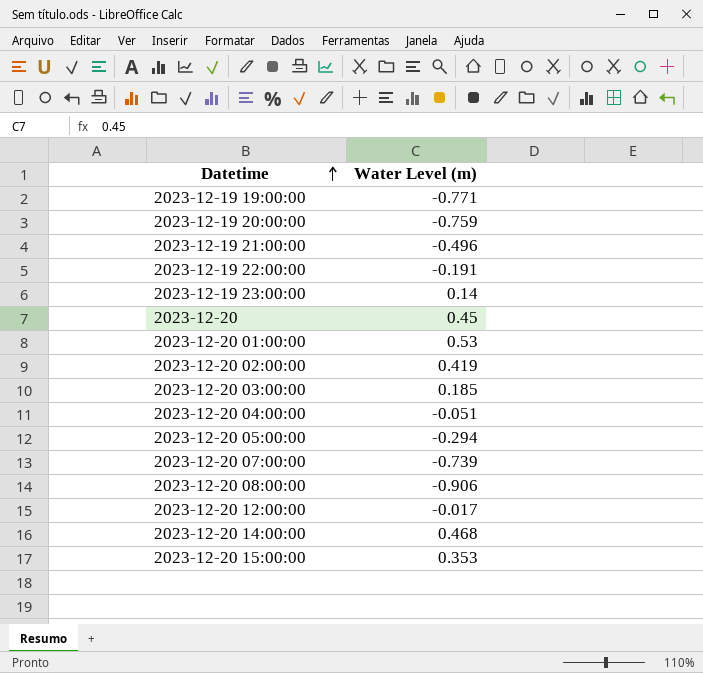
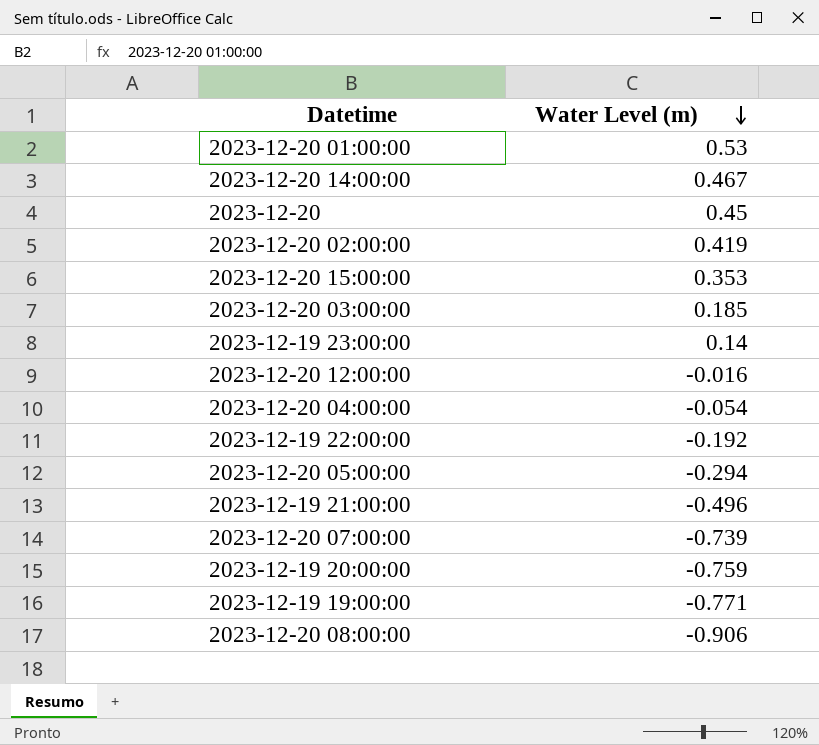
row order: Datetime ascending -> Water Level (m) descending
2023-12-20 14:00:00 | Water Level (m): 0.468 -> 0.467
2023-12-20 12:00:00 | Water Level (m): -0.017 -> -0.016
2023-12-20 04:00:00 | Water Level (m): -0.051 -> -0.054
2023-12-19 22:00:00 | Water Level (m): -0.191 -> -0.192

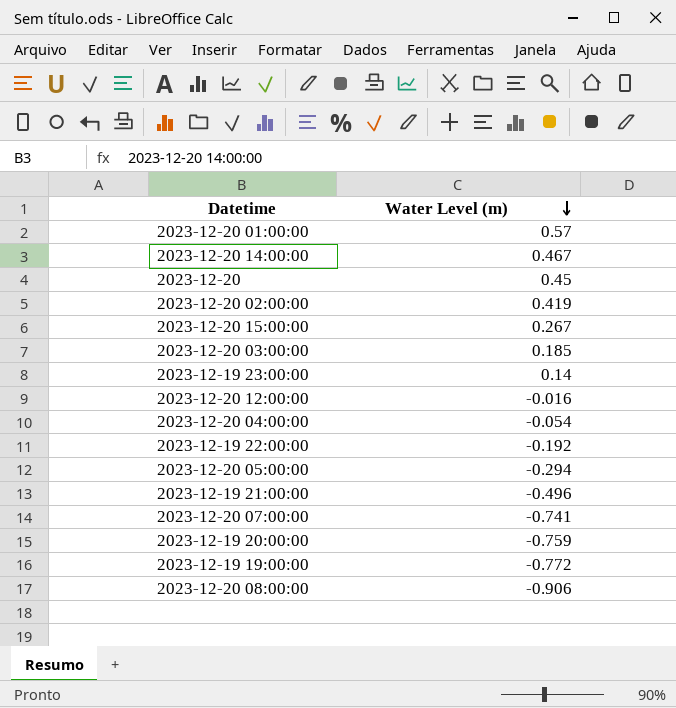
2023-12-20 01:00:00 | Water Level (m): 0.53 -> 0.57
2023-12-20 15:00:00 | Water Level (m): 0.353 -> 0.267
2023-12-20 07:00:00 | Water Level (m): -0.739 -> -0.741
2023-12-19 19:00:00 | Water Level (m): -0.771 -> -0.772

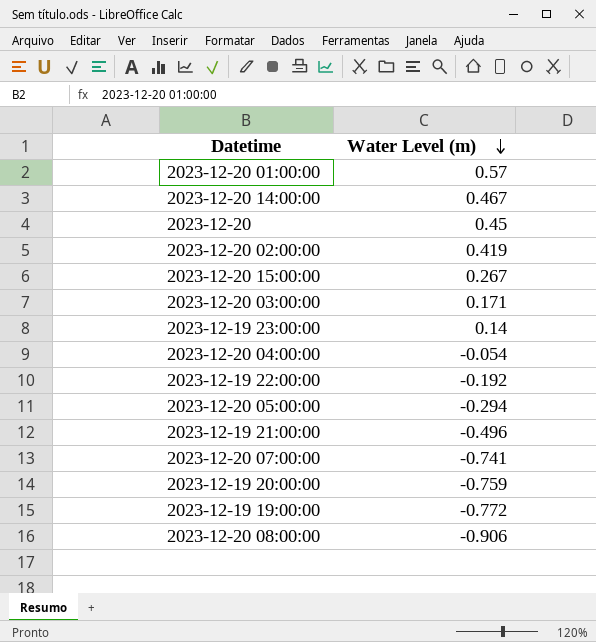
row 2023-12-20 12:00:00: -0.016 -> none
2023-12-20 03:00:00 | Water Level (m): 0.185 -> 0.171

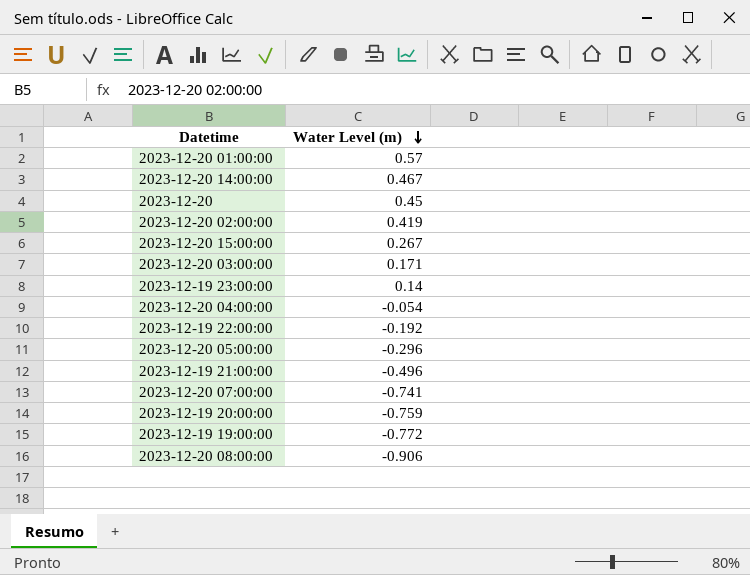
2023-12-20 05:00:00 | Water Level (m): -0.294 -> -0.296

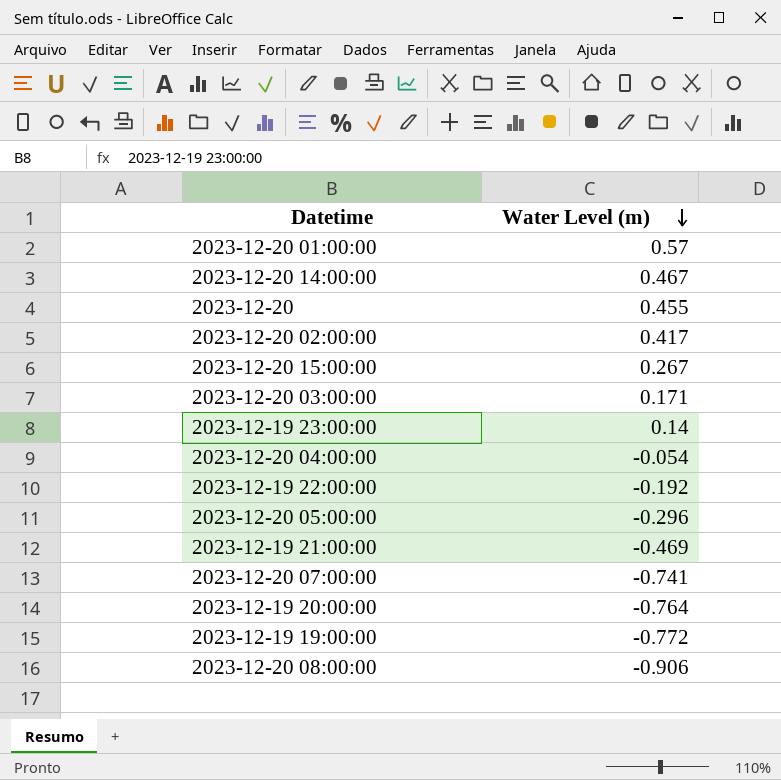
2023-12-20 | Water Level (m): 0.45 -> 0.455
2023-12-20 02:00:00 | Water Level (m): 0.419 -> 0.417
2023-12-19 21:00:00 | Water Level (m): -0.496 -> -0.469
2023-12-19 20:00:00 | Water Level (m): -0.759 -> -0.764

